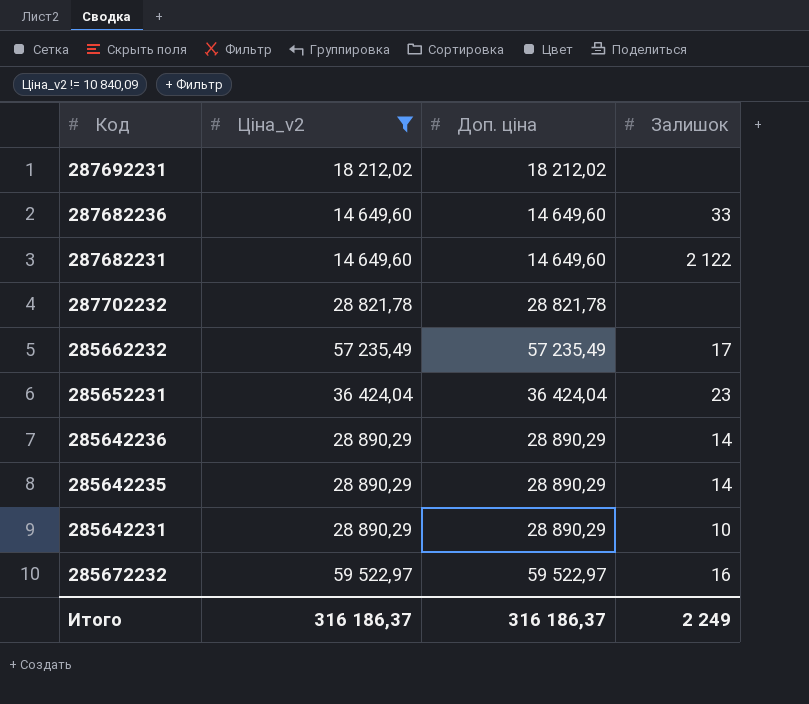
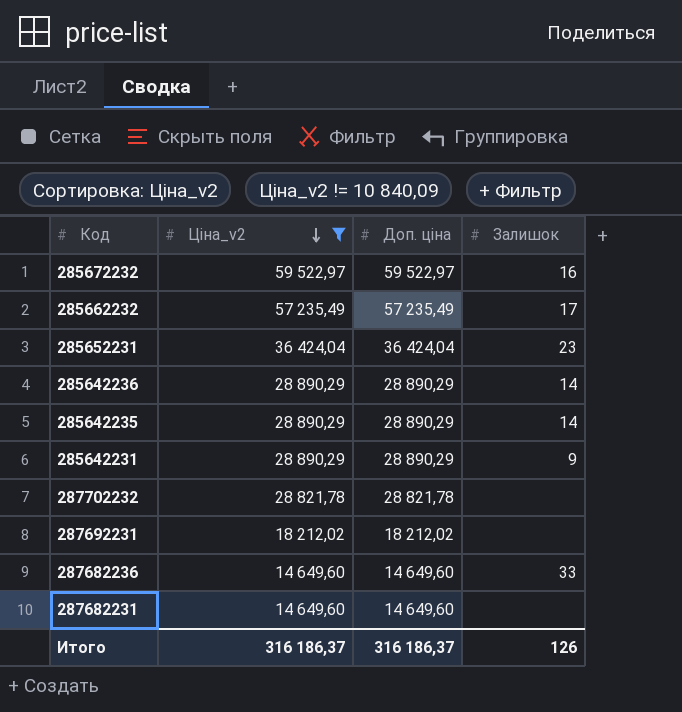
row order: none -> Ціна_v2 descending
285642231 | Залишок: 10 -> 9
287682231 | Залишок: 2 122 -> none
Итого | Залишок: 2 249 -> 126

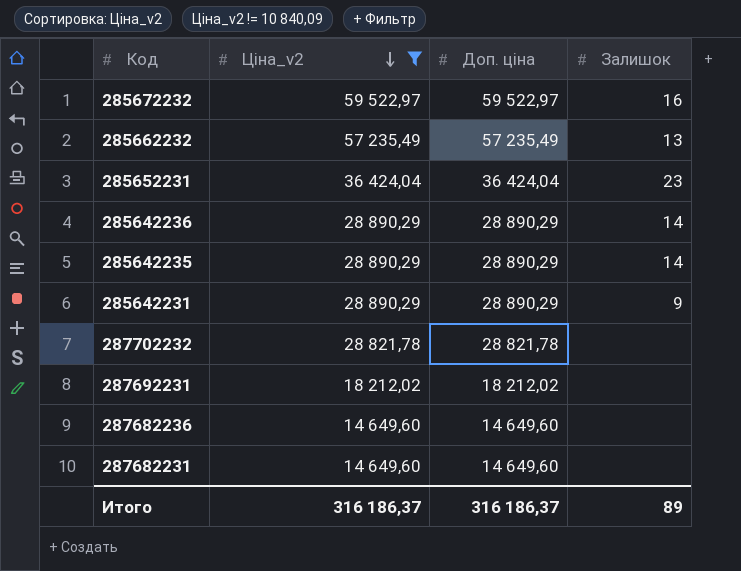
285662232 | Залишок: 17 -> 13
287682236 | Залишок: 33 -> none
Итого | Залишок: 126 -> 89

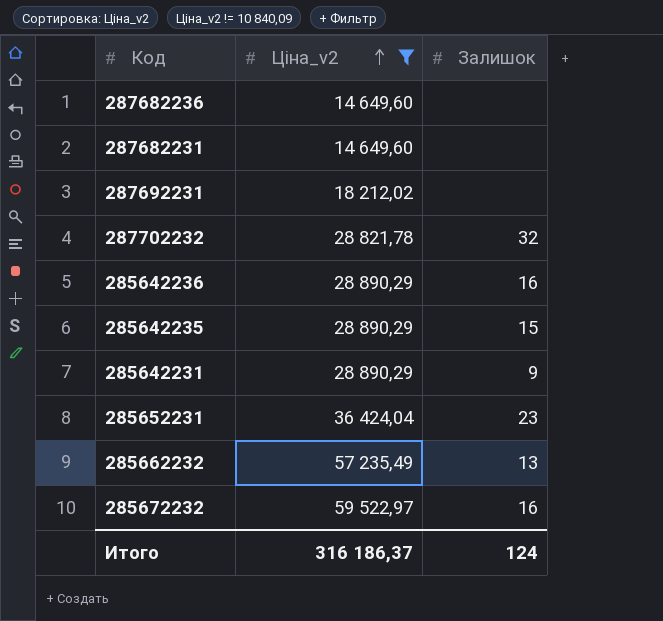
row order: Ціна_v2 descending -> Ціна_v2 ascending
column Доп. ціна | position: 3 -> none
287702232 | Залишок: none -> 32
285642236 | Залишок: 14 -> 16
285642235 | Залишок: 14 -> 15
Итого | Залишок: 89 -> 124

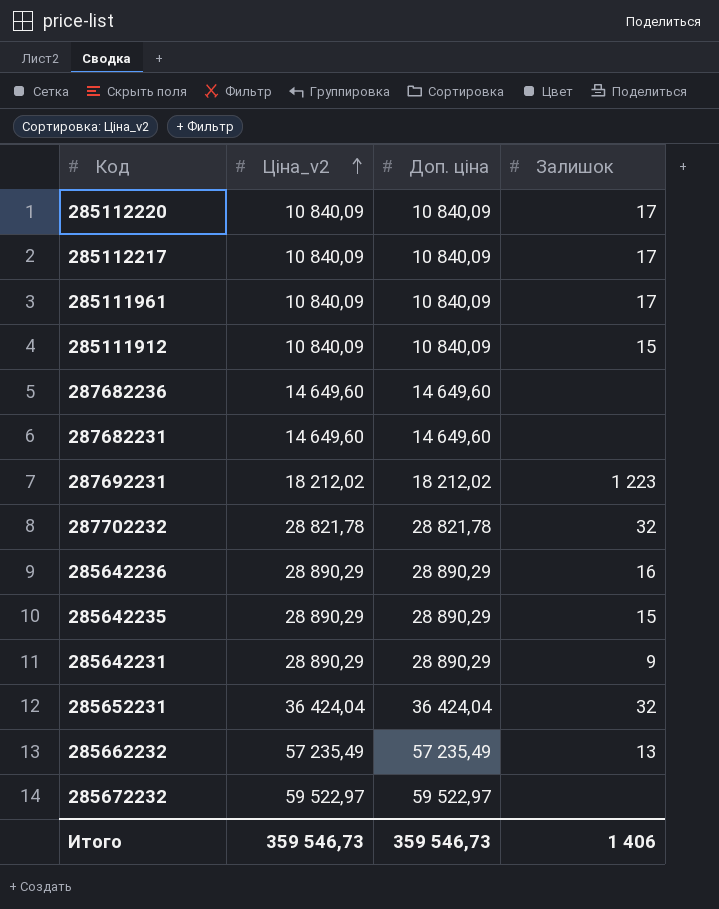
filter: Ціна_v2 != 10 840,09 -> none
column Доп. ціна | position: none -> 3
287692231 | Залишок: none -> 1 223
285652231 | Залишок: 23 -> 32
285672232 | Залишок: 16 -> none
Итого | Ціна_v2: 316 186,37 -> 359 546,73
Итого | Залишок: 124 -> 1 406

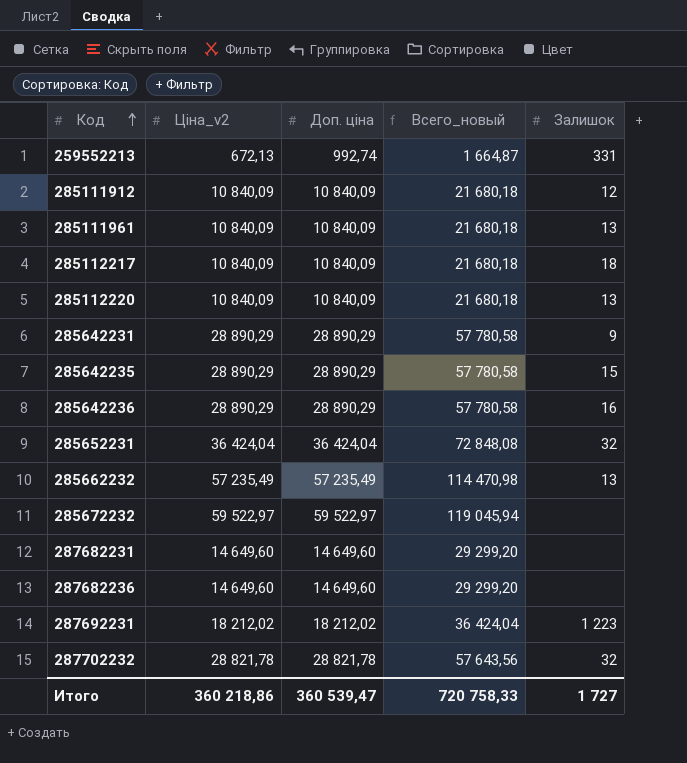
row order: Ціна_v2 ascending -> Код ascending
column Всего_новый | formula: none -> [Ціна_v2] + [Доп. ціна]
row 259552213: none -> 672,13 | 992,74 | 1 664,87 | 331
285111912 | Залишок: 15 -> 12
285111961 | Залишок: 17 -> 13
285112217 | Залишок: 17 -> 18
285112220 | Залишок: 17 -> 13
Итого | Ціна_v2: 359 546,73 -> 360 218,86
Итого | Доп. ціна: 359 546,73 -> 360 539,47
Итого | Залишок: 1 406 -> 1 727

